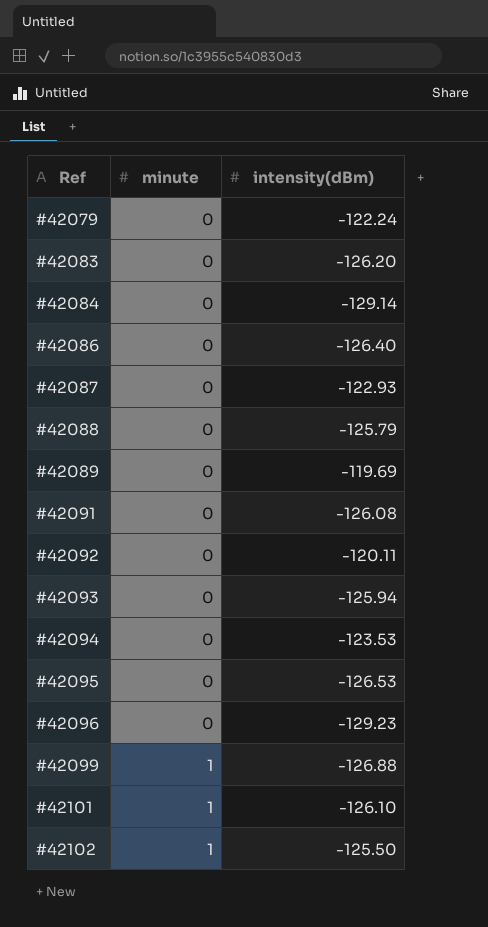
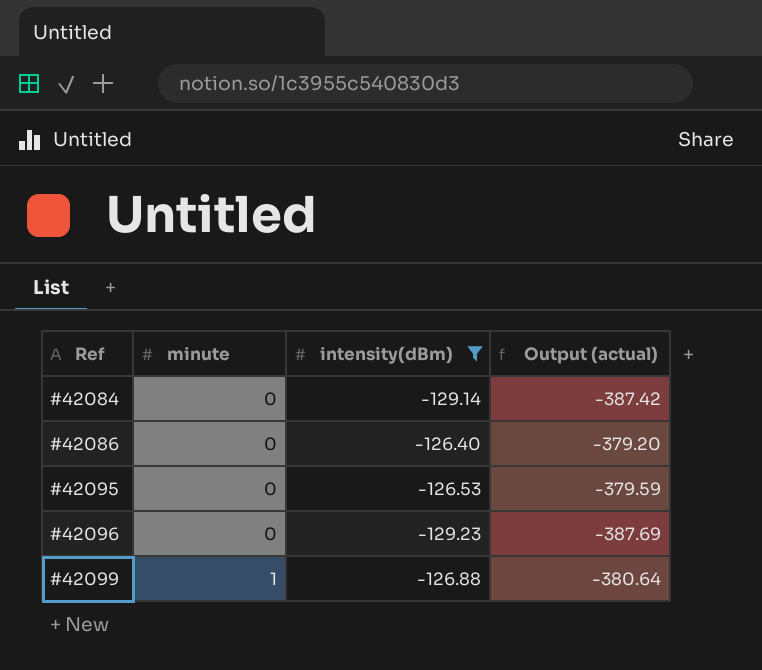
filter: none -> intensity(dBm) <= -126.40
column Output (actual) | formula: none -> [intensity(dBm)] * 3

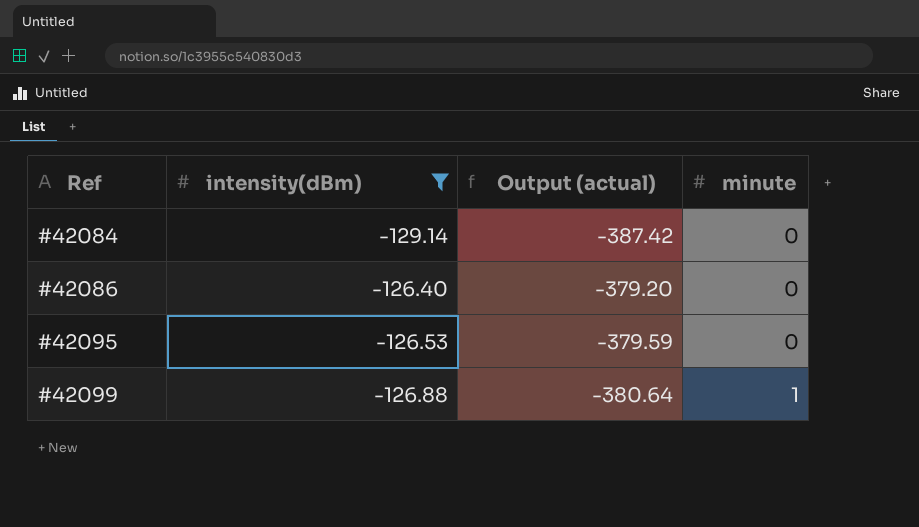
column minute | position: 2 -> 4
row #42096: 0 | -129.23 | -387.69 -> none

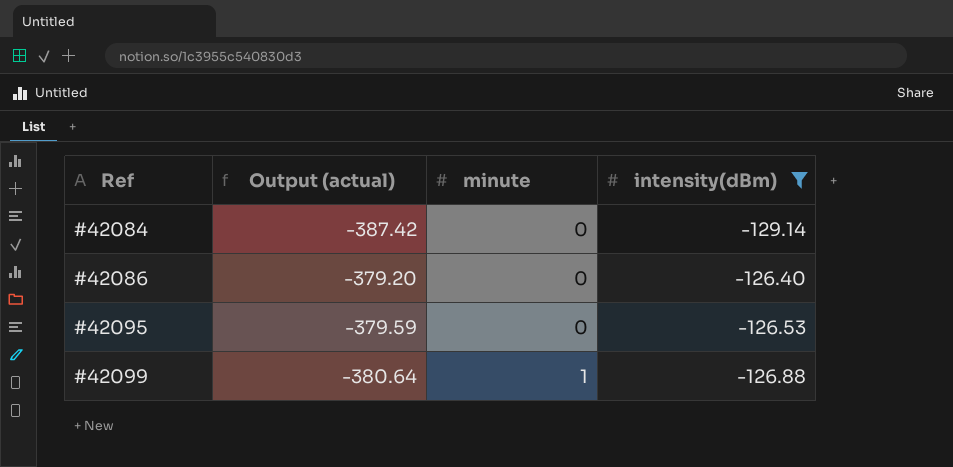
column intensity(dBm) | position: 2 -> 4

